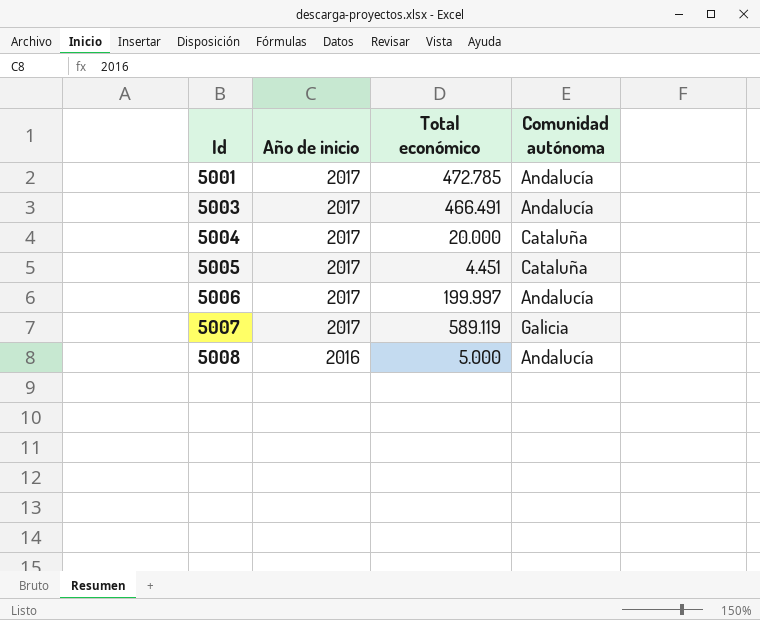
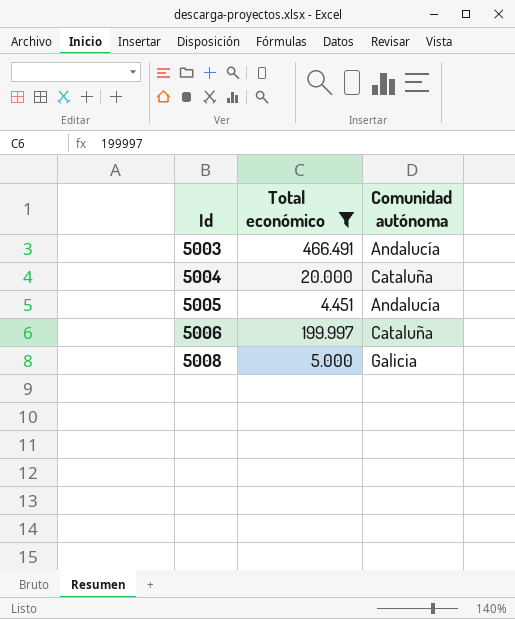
filter: none -> Total económico <= 466.491
column Año de inicio | position: 2 -> none
5005 | Comunidad autónoma: Cataluña -> Andalucía
5006 | Comunidad autónoma: Andalucía -> Cataluña
5008 | Comunidad autónoma: Andalucía -> Galicia

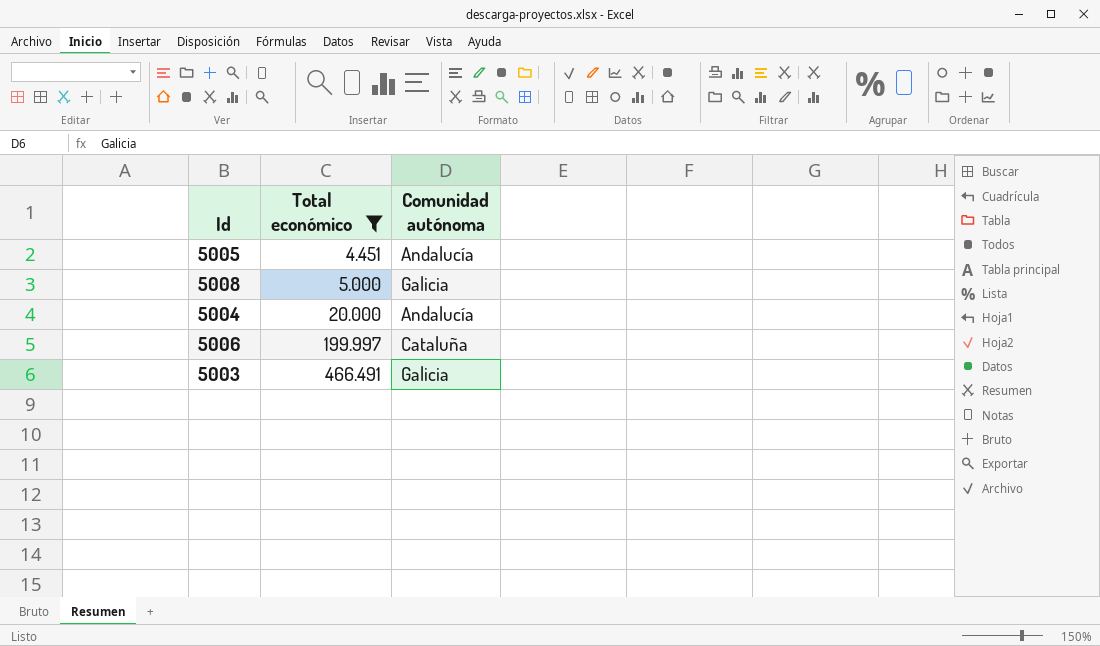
row order: Id ascending -> Total económico ascending
5004 | Comunidad autónoma: Cataluña -> Andalucía
5003 | Comunidad autónoma: Andalucía -> Galicia

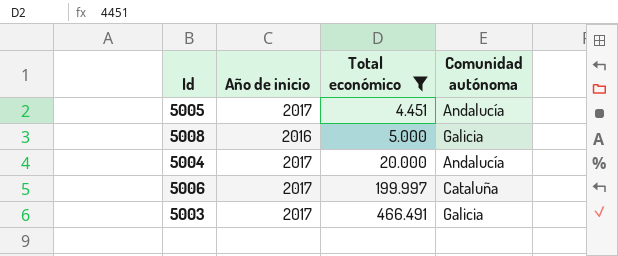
column Año de inicio | position: none -> 2

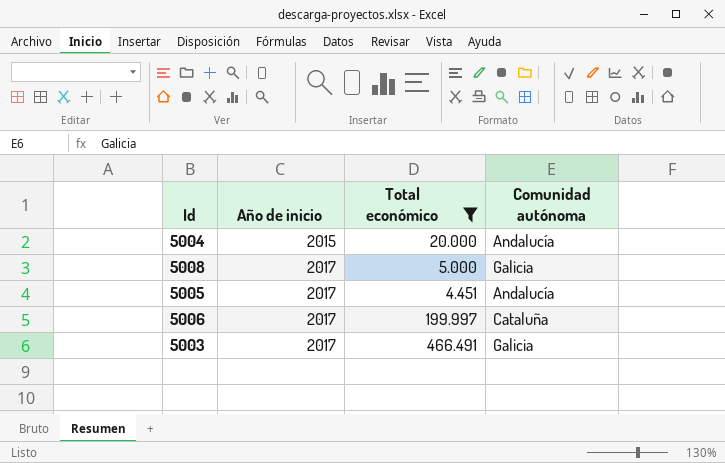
row order: Total económico ascending -> Año de inicio ascending
5004 | Año de inicio: 2017 -> 2015
5008 | Año de inicio: 2016 -> 2017

